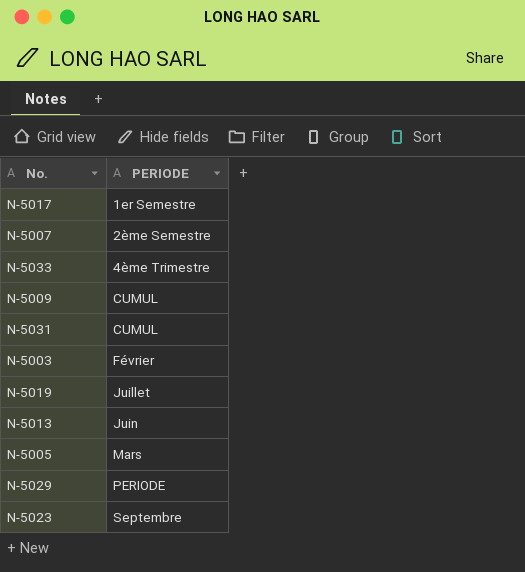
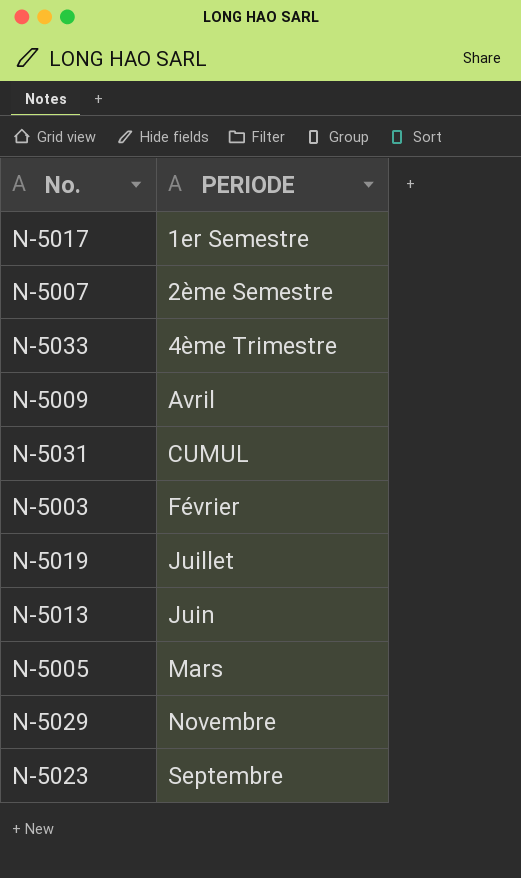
N-5009 | PERIODE: CUMUL -> Avril
N-5029 | PERIODE: PERIODE -> Novembre

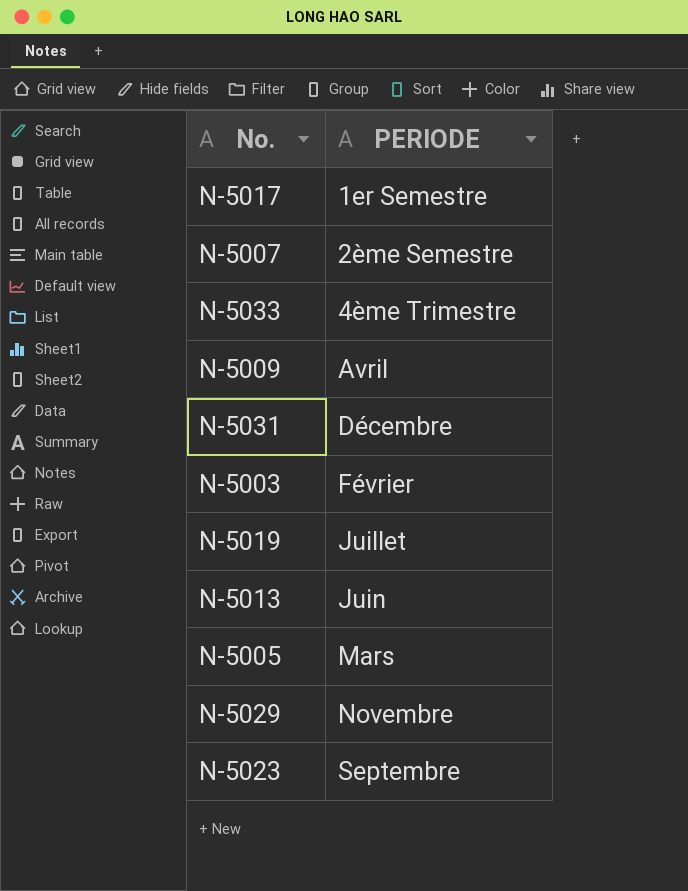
N-5031 | PERIODE: CUMUL -> Décembre

